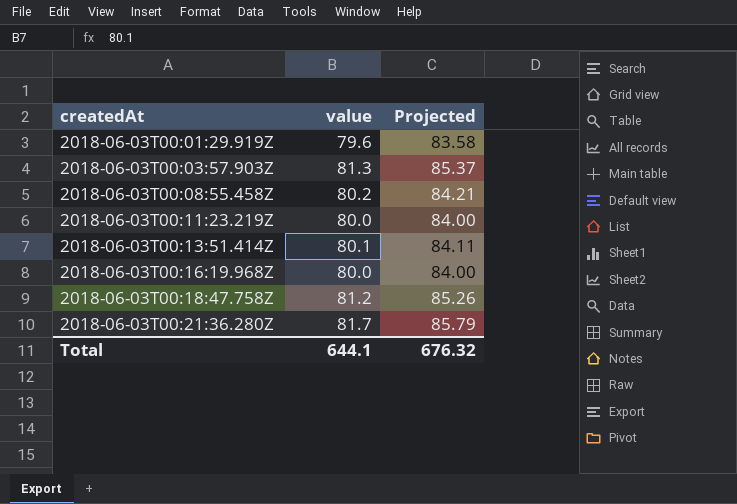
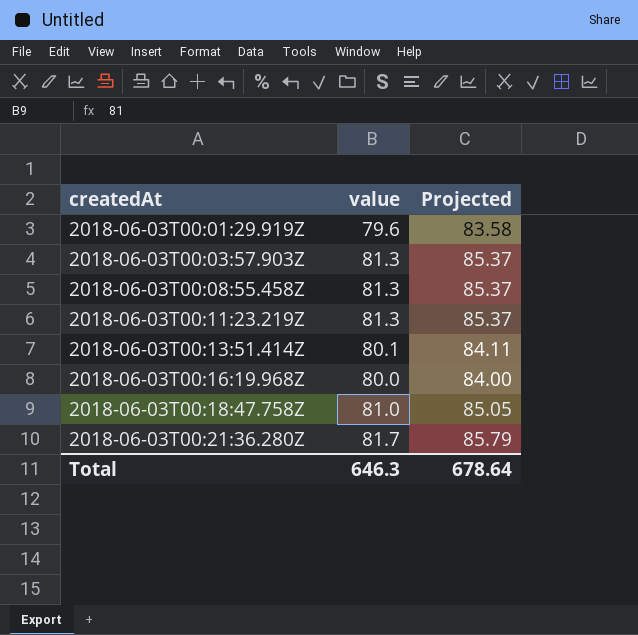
2018-06-03T00:08:55.458Z | value: 80.2 -> 81.3
2018-06-03T00:08:55.458Z | Projected: 84.21 -> 85.37
2018-06-03T00:11:23.219Z | value: 80.0 -> 81.3
2018-06-03T00:11:23.219Z | Projected: 84.00 -> 85.37
2018-06-03T00:18:47.758Z | value: 81.2 -> 81.0
2018-06-03T00:18:47.758Z | Projected: 85.26 -> 85.05
Total | value: 644.1 -> 646.3
Total | Projected: 676.32 -> 678.64

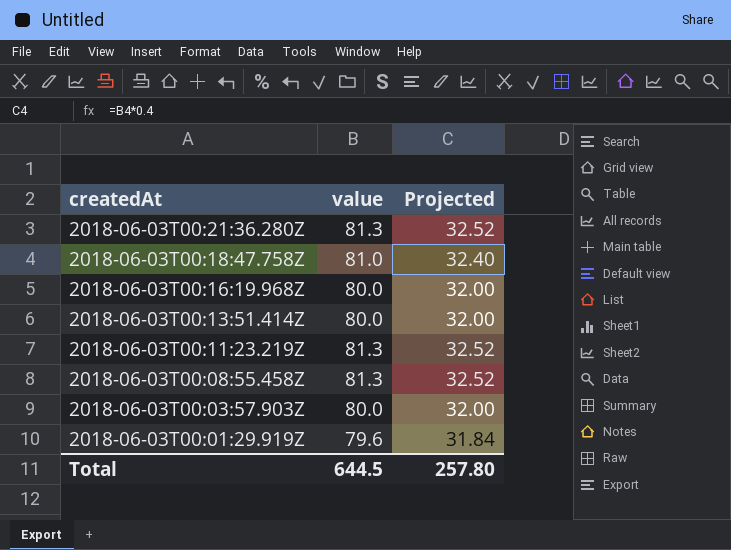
row order: createdAt ascending -> createdAt descending
column Projected | formula: [value] * 1.05 -> [value] * 0.4
2018-06-03T00:21:36.280Z | value: 81.7 -> 81.3
2018-06-03T00:13:51.414Z | value: 80.1 -> 80.0
2018-06-03T00:03:57.903Z | value: 81.3 -> 80.0
Total | value: 646.3 -> 644.5
Total | Projected: 678.64 -> 257.80

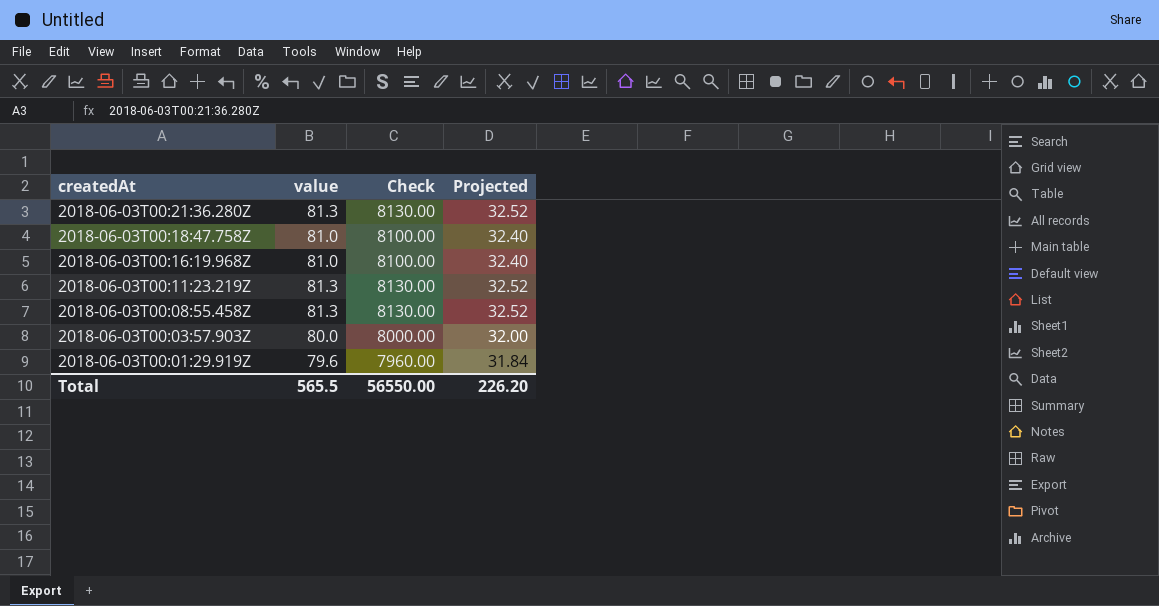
column Check | formula: none -> [value] * 100
row 2018-06-03T00:13:51.414Z: 80.0 | 32.00 -> none
2018-06-03T00:16:19.968Z | value: 80.0 -> 81.0
2018-06-03T00:16:19.968Z | Projected: 32.00 -> 32.40
Total | value: 644.5 -> 565.5
Total | Projected: 257.80 -> 226.20

